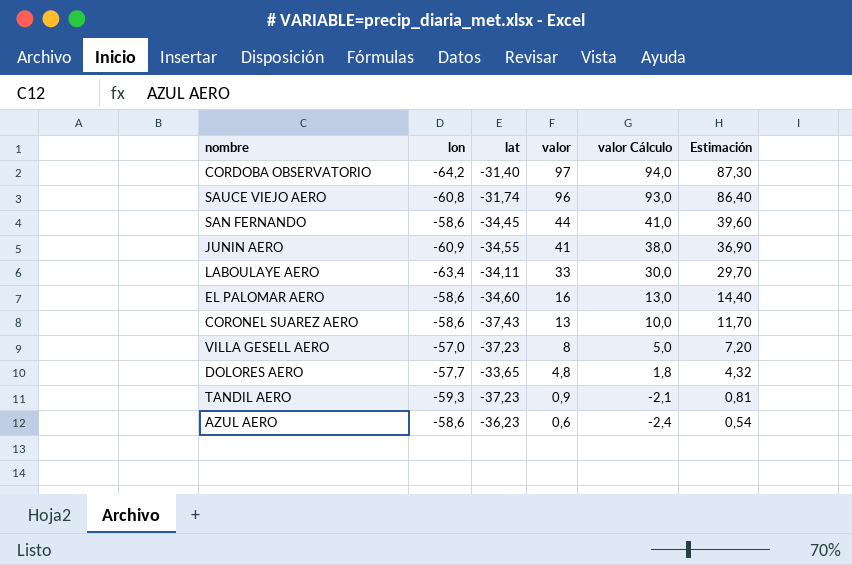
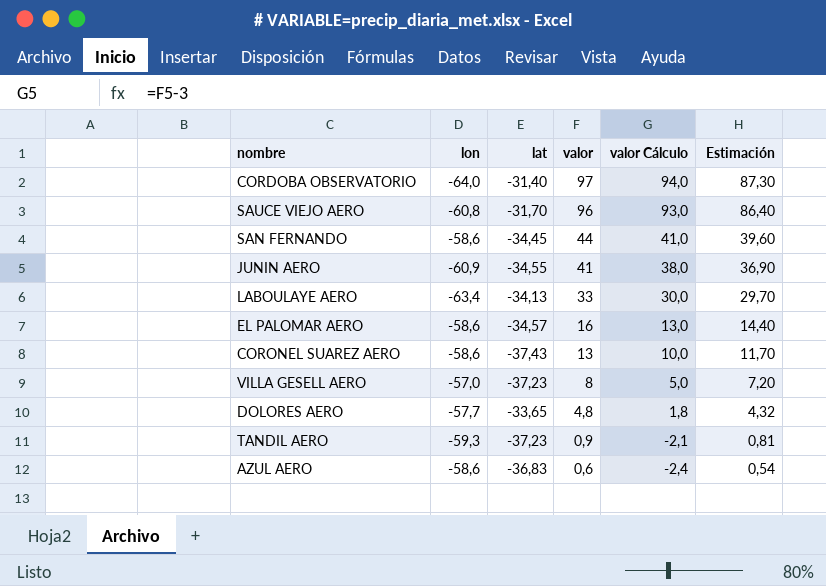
CORDOBA OBSERVATORIO | lon: -64,2 -> -64,0
SAUCE VIEJO AERO | lat: -31,74 -> -31,70
LABOULAYE AERO | lat: -34,11 -> -34,13
EL PALOMAR AERO | lat: -34,60 -> -34,57
AZUL AERO | lat: -36,23 -> -36,83

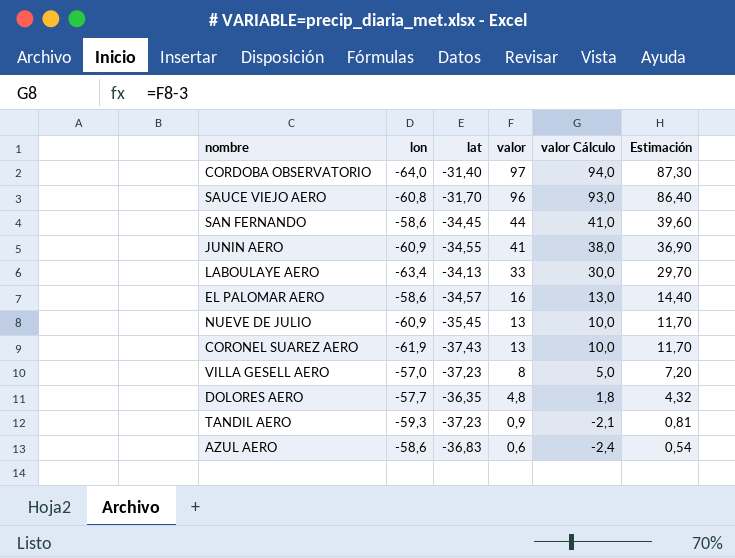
row NUEVE DE JULIO: none -> -60,9 | -35,45 | 13 | 10,0 | 11,70
CORONEL SUAREZ AERO | lon: -58,6 -> -61,9
DOLORES AERO | lat: -33,65 -> -36,35

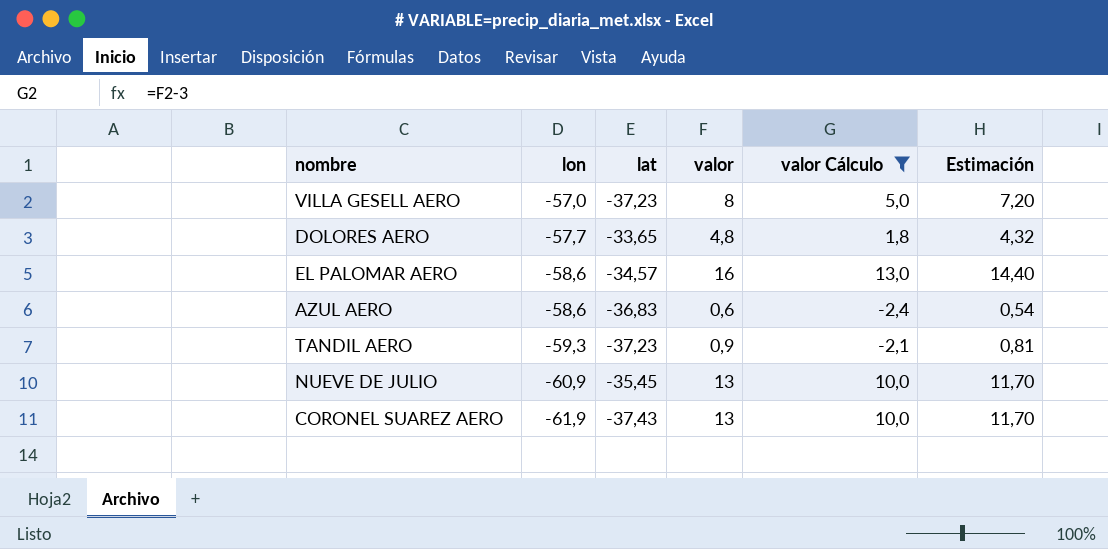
filter: none -> valor Cálculo <= 13,0
row order: valor descending -> lon descending
DOLORES AERO | lat: -36,35 -> -33,65

